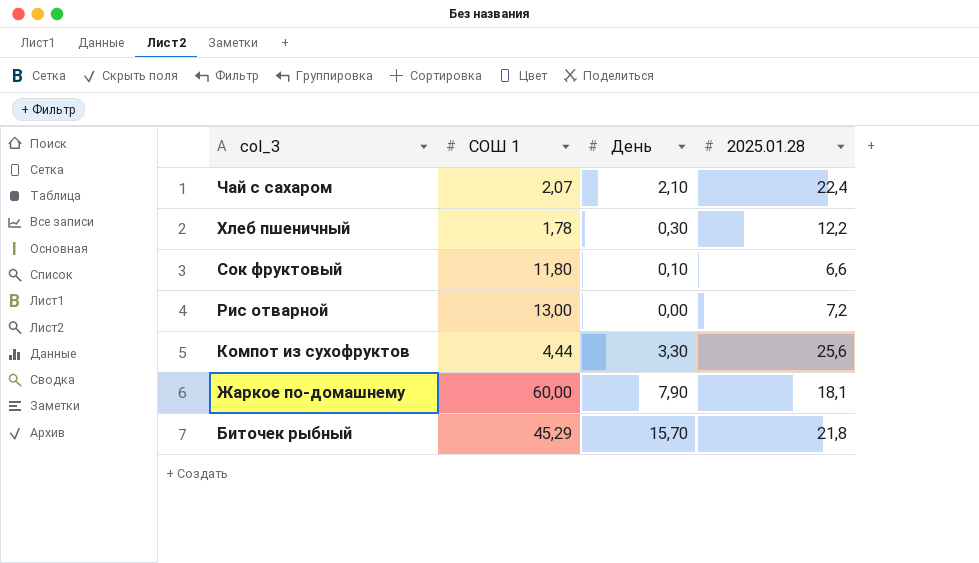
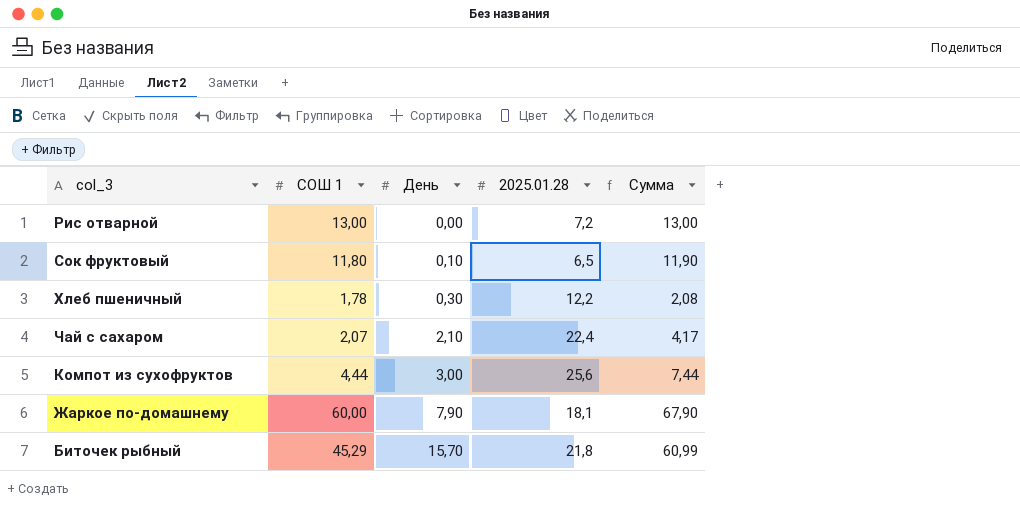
row order: col_3 descending -> День ascending
column Сумма | formula: none -> [СОШ 1] + [День]
Сок фруктовый | 2025.01.28: 6,6 -> 6,5
Компот из сухофруктов | День: 3,30 -> 3,00

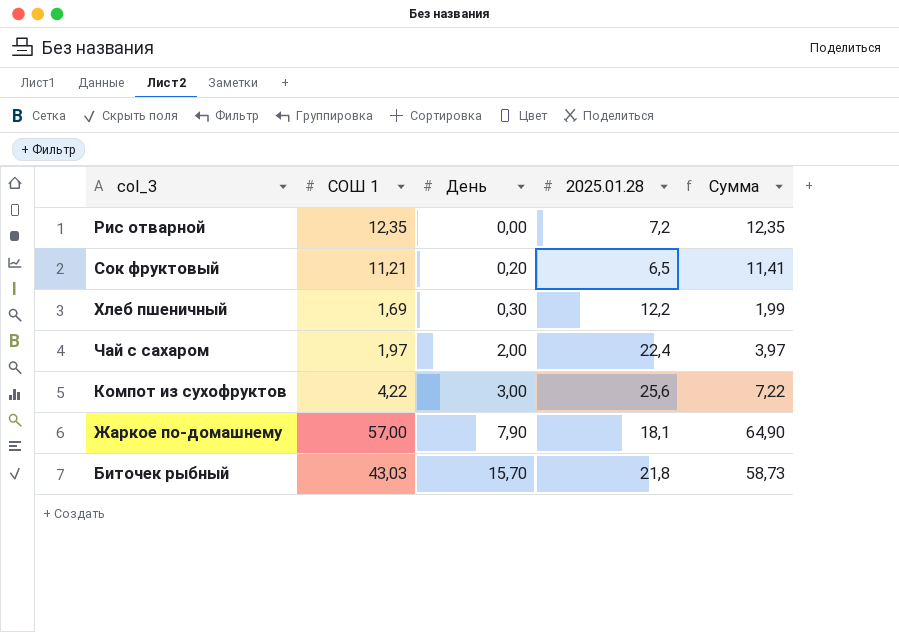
Рис отварной | СОШ 1: 13,00 -> 12,35
Рис отварной | Сумма: 13,00 -> 12,35
Сок фруктовый | СОШ 1: 11,80 -> 11,21
Сок фруктовый | День: 0,10 -> 0,20
Сок фруктовый | Сумма: 11,90 -> 11,41
Хлеб пшеничный | СОШ 1: 1,78 -> 1,69
Хлеб пшеничный | Сумма: 2,08 -> 1,99
Чай с сахаром | СОШ 1: 2,07 -> 1,97
Чай с сахаром | День: 2,10 -> 2,00
Чай с сахаром | Сумма: 4,17 -> 3,97
Компот из сухофруктов | СОШ 1: 4,44 -> 4,22
Компот из сухофруктов | Сумма: 7,44 -> 7,22
Жаркое по-домашнему | СОШ 1: 60,00 -> 57,00
Жаркое по-домашнему | Сумма: 67,90 -> 64,90
Биточек рыбный | СОШ 1: 45,29 -> 43,03
Биточек рыбный | Сумма: 60,99 -> 58,73

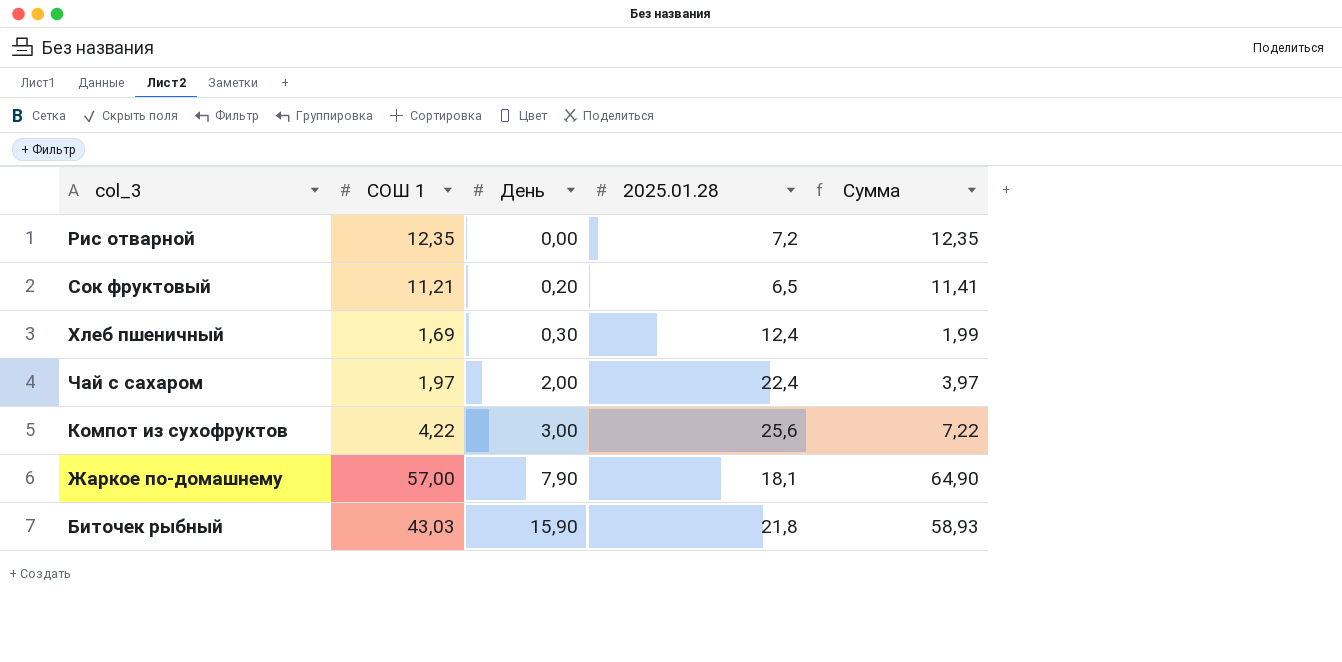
Хлеб пшеничный | 2025.01.28: 12,2 -> 12,4
Биточек рыбный | День: 15,70 -> 15,90
Биточек рыбный | Сумма: 58,73 -> 58,93

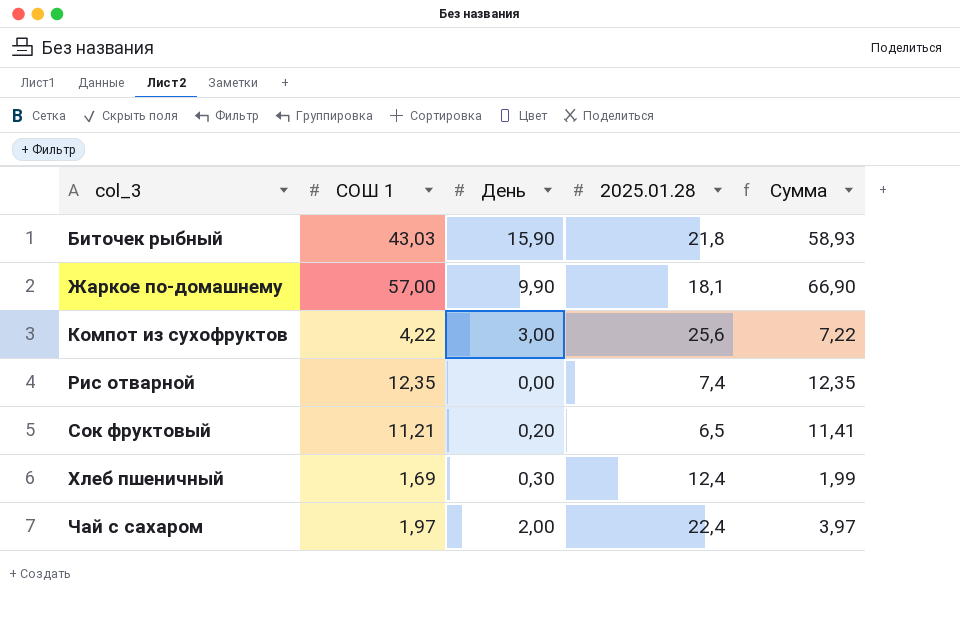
row order: День ascending -> col_3 ascending
Жаркое по-домашнему | День: 7,90 -> 9,90
Жаркое по-домашнему | Сумма: 64,90 -> 66,90
Рис отварной | 2025.01.28: 7,2 -> 7,4

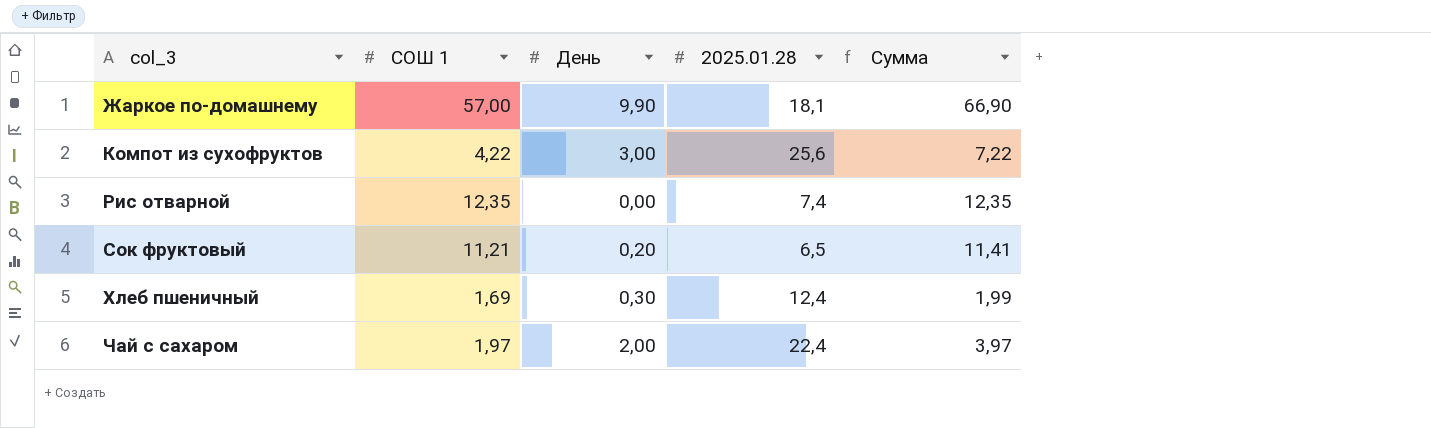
row Биточек рыбный: 43,03 | 15,90 | 21,8 | 58,93 -> none

